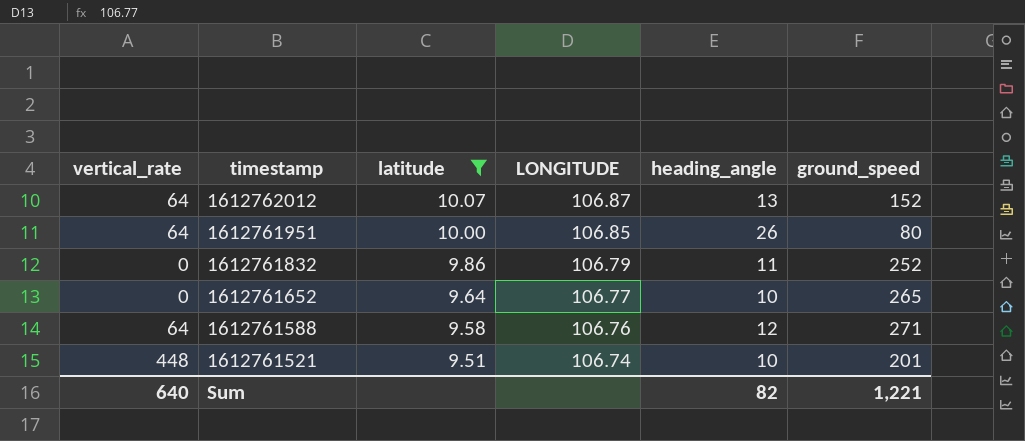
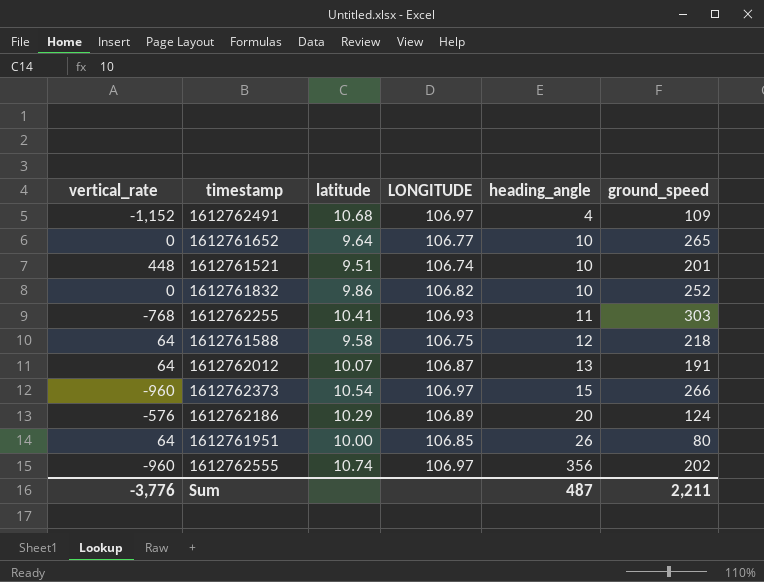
filter: latitude <= 10.07 -> none
row order: timestamp descending -> heading_angle ascending
1612761832 | LONGITUDE: 106.79 -> 106.82
1612761832 | heading_angle: 11 -> 10
1612761588 | LONGITUDE: 106.76 -> 106.75
1612761588 | ground_speed: 271 -> 218
1612762012 | ground_speed: 152 -> 191
Sum | vertical_rate: 640 -> -3,776
Sum | heading_angle: 82 -> 487
Sum | ground_speed: 1,221 -> 2,211

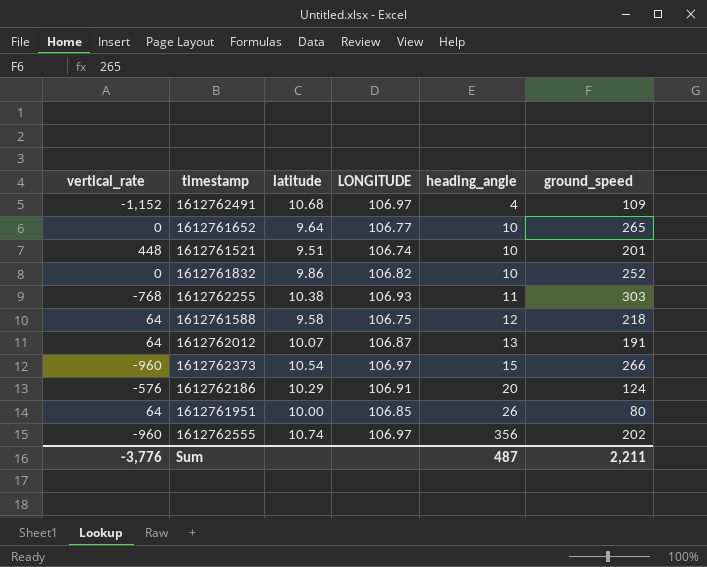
1612762255 | latitude: 10.41 -> 10.38
1612762186 | LONGITUDE: 106.89 -> 106.91

